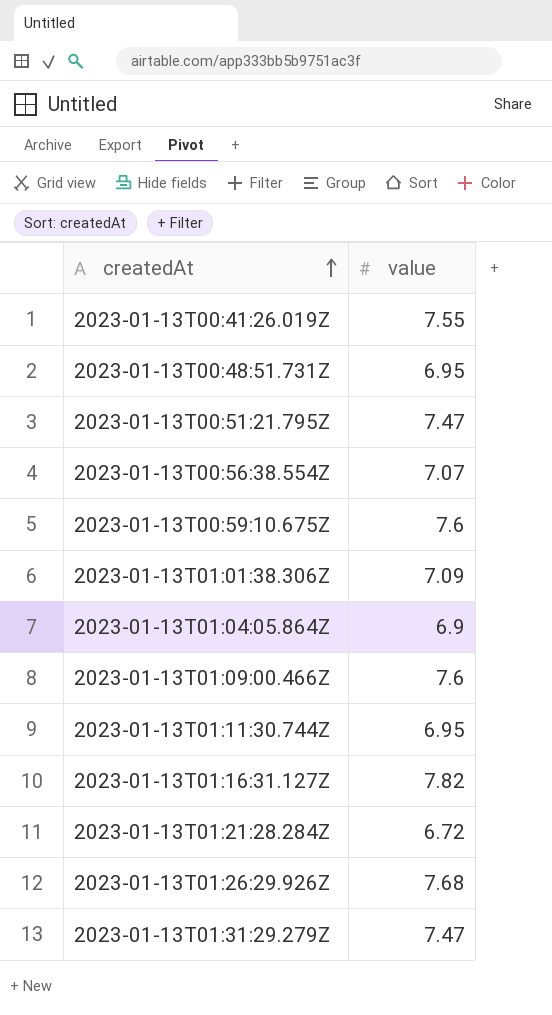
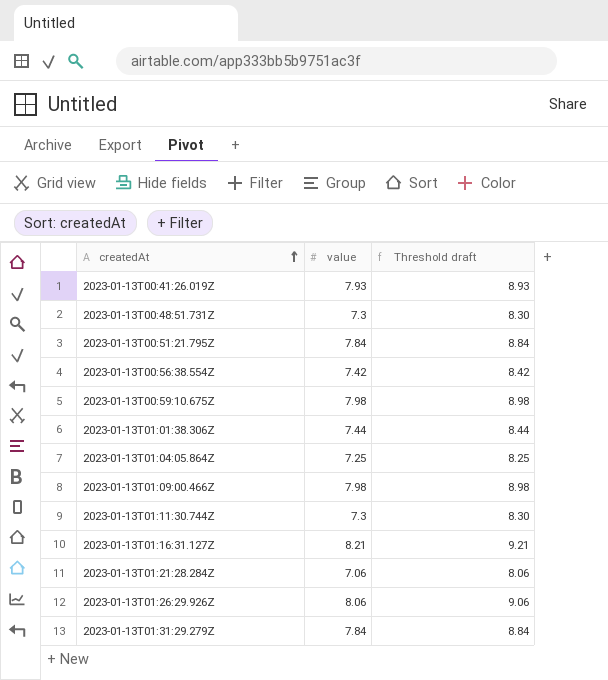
column Threshold draft | formula: none -> [value] + 1
2023-01-13T00:41:26.019Z | value: 7.55 -> 7.93
2023-01-13T00:48:51.731Z | value: 6.95 -> 7.3
2023-01-13T00:51:21.795Z | value: 7.47 -> 7.84
2023-01-13T00:56:38.554Z | value: 7.07 -> 7.42
2023-01-13T00:59:10.675Z | value: 7.6 -> 7.98
2023-01-13T01:01:38.306Z | value: 7.09 -> 7.44
2023-01-13T01:04:05.864Z | value: 6.9 -> 7.25
2023-01-13T01:09:00.466Z | value: 7.6 -> 7.98
2023-01-13T01:11:30.744Z | value: 6.95 -> 7.3
2023-01-13T01:16:31.127Z | value: 7.82 -> 8.21
2023-01-13T01:21:28.284Z | value: 6.72 -> 7.06
2023-01-13T01:26:29.926Z | value: 7.68 -> 8.06
2023-01-13T01:31:29.279Z | value: 7.47 -> 7.84

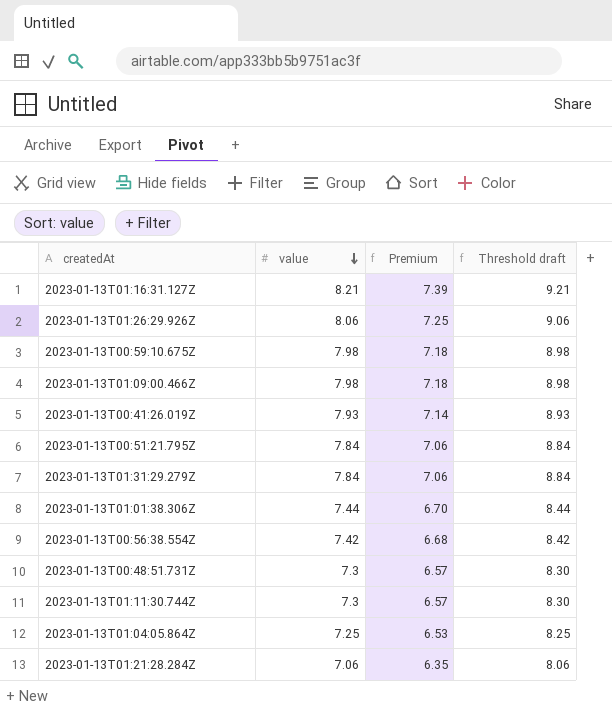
row order: createdAt ascending -> value descending
column Premium | formula: none -> [value] * 0.9

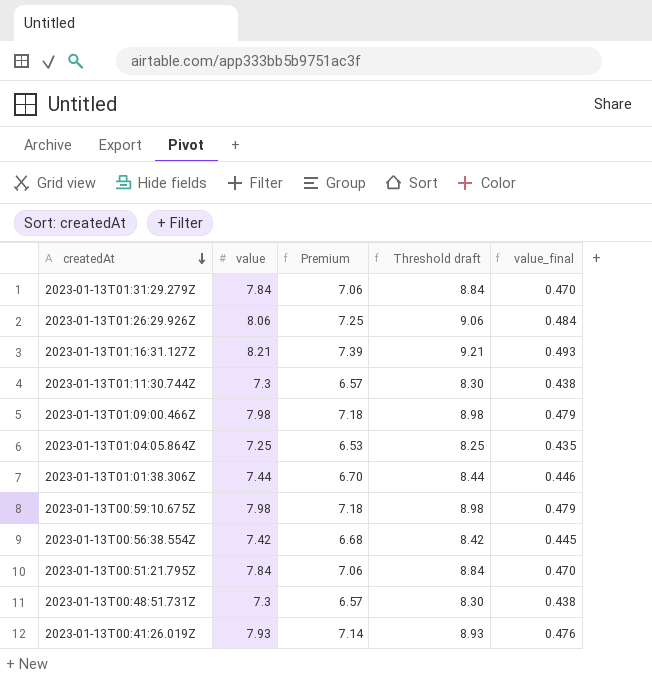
row order: value descending -> createdAt descending
column value_final | formula: none -> [value] * 0.06
row 2023-01-13T01:21:28.284Z: 7.06 | 6.35 | 8.06 -> none

